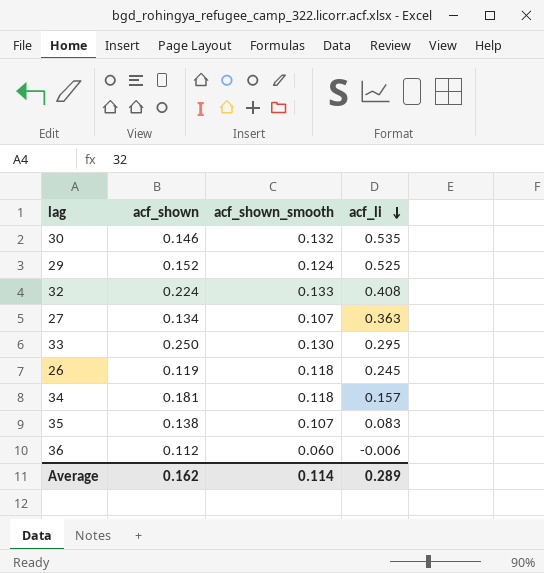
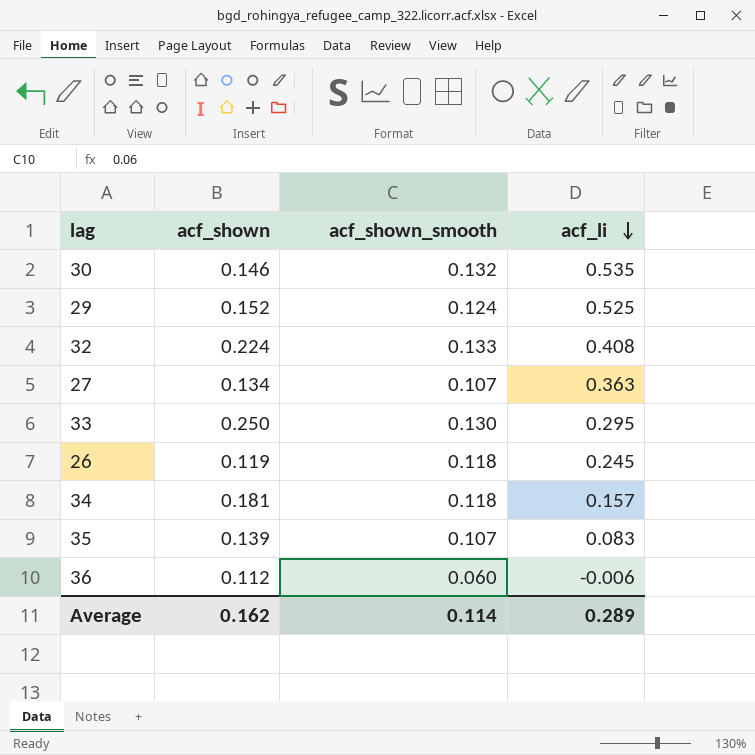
35 | acf_shown: 0.138 -> 0.139

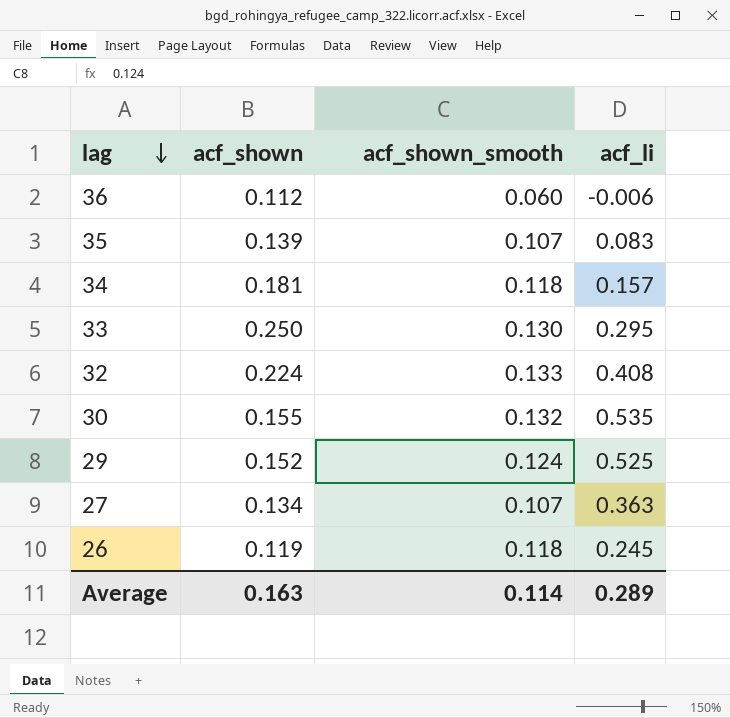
row order: acf_li descending -> lag descending
30 | acf_shown: 0.146 -> 0.155
Average | acf_shown: 0.162 -> 0.163

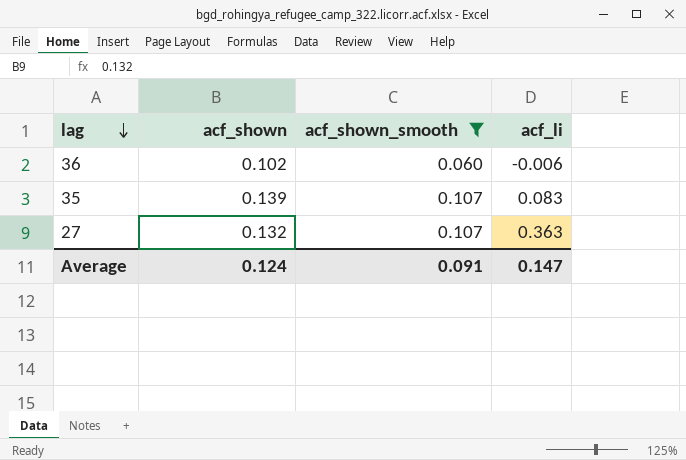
filter: none -> acf_shown_smooth <= 0.107
36 | acf_shown: 0.112 -> 0.102
27 | acf_shown: 0.134 -> 0.132
Average | acf_shown: 0.163 -> 0.124
Average | acf_shown_smooth: 0.114 -> 0.091
Average | acf_li: 0.289 -> 0.147

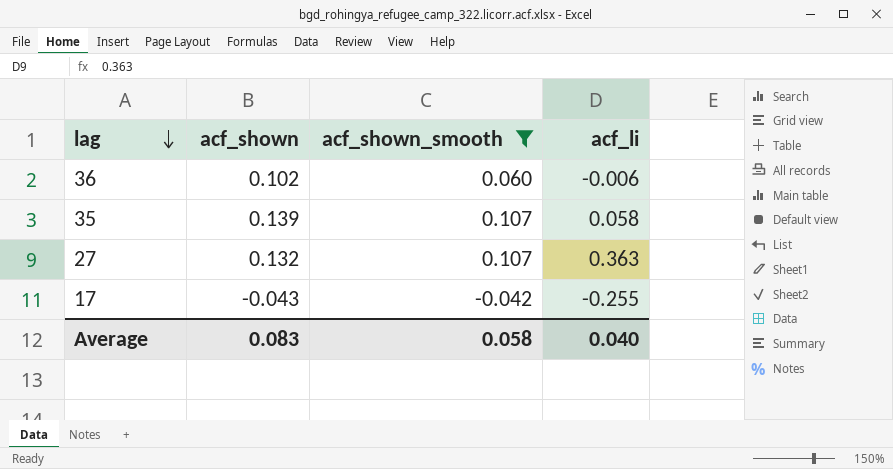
35 | acf_li: 0.083 -> 0.058
row 17: none -> -0.043 | -0.042 | -0.255
Average | acf_shown: 0.124 -> 0.083
Average | acf_shown_smooth: 0.091 -> 0.058
Average | acf_li: 0.147 -> 0.040

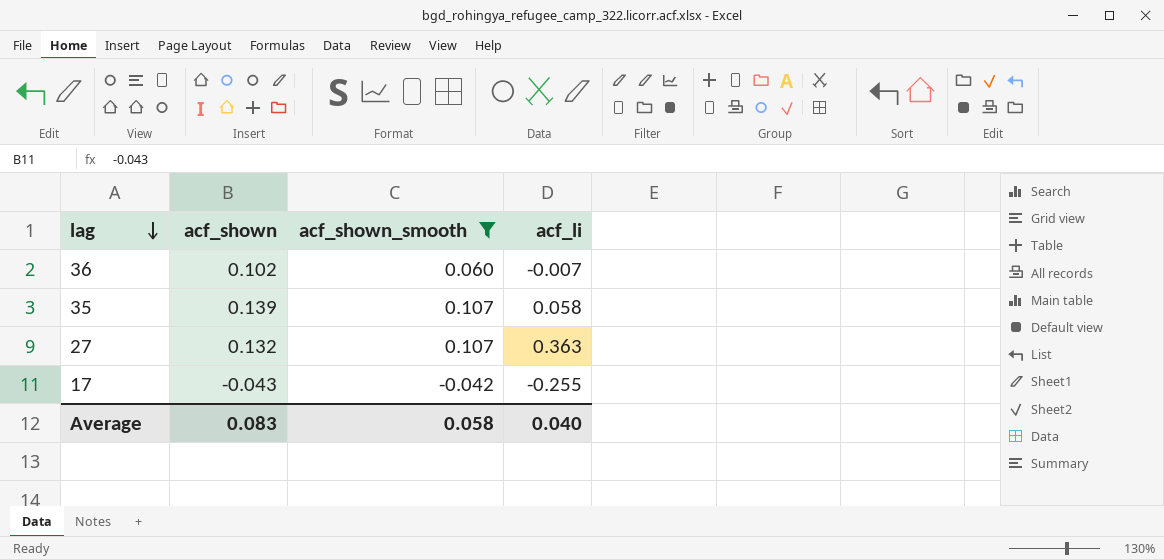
36 | acf_li: -0.006 -> -0.007

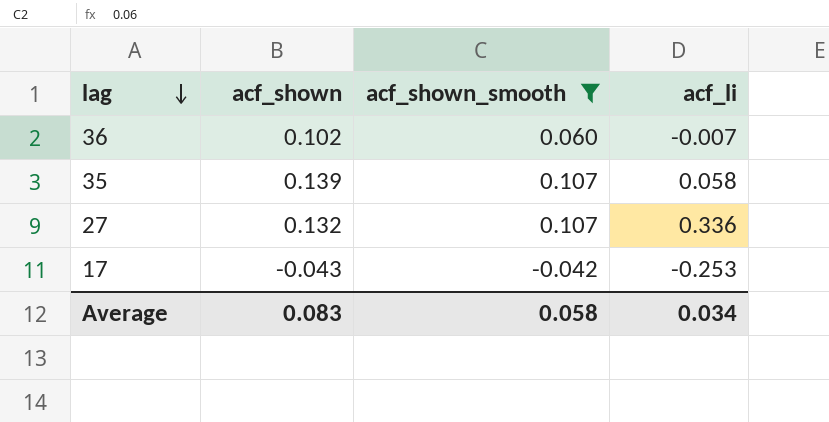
27 | acf_li: 0.363 -> 0.336
17 | acf_li: -0.255 -> -0.253
Average | acf_li: 0.040 -> 0.034

